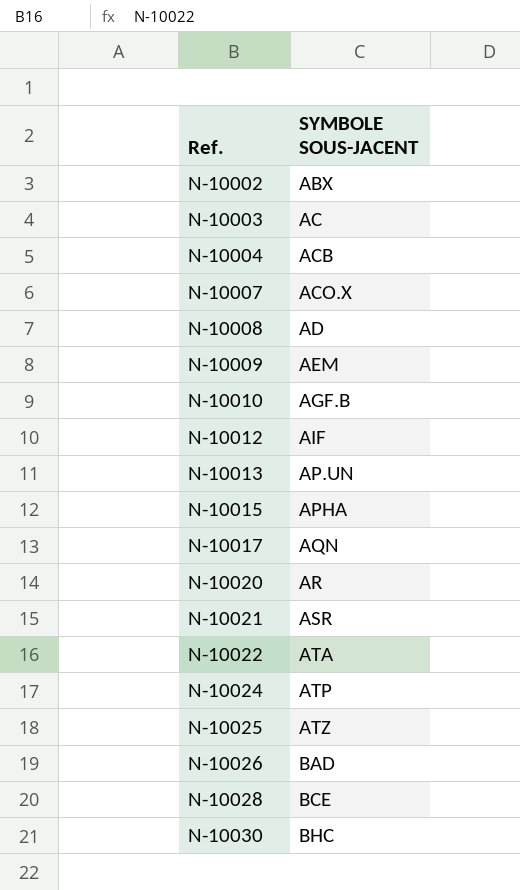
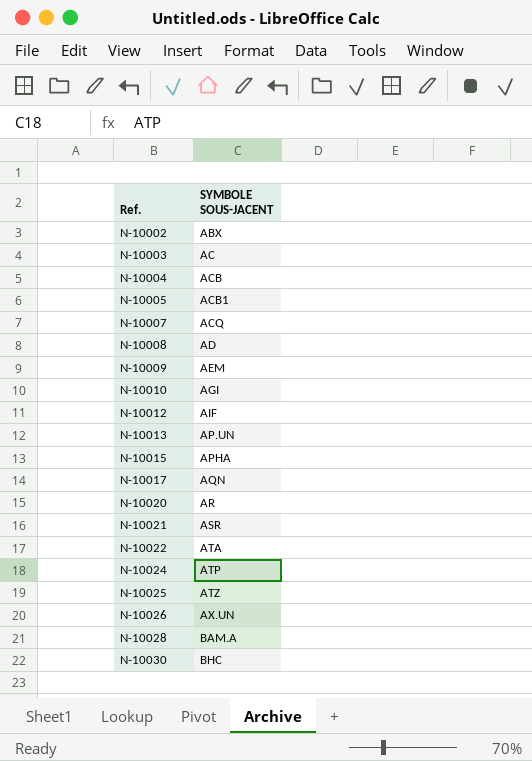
row N-10005: none -> ACB1
N-10007 | SYMBOLE SOUS-JACENT: ACO.X -> ACQ
N-10010 | SYMBOLE SOUS-JACENT: AGF.B -> AGI
N-10026 | SYMBOLE SOUS-JACENT: BAD -> AX.UN
N-10028 | SYMBOLE SOUS-JACENT: BCE -> BAM.A

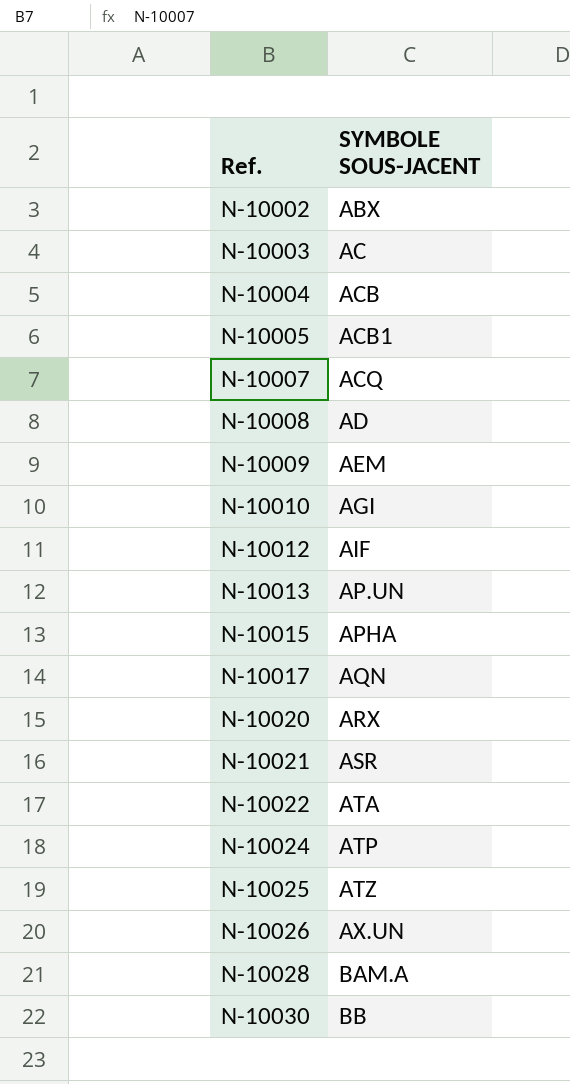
N-10020 | SYMBOLE SOUS-JACENT: AR -> ARX
N-10030 | SYMBOLE SOUS-JACENT: BHC -> BB

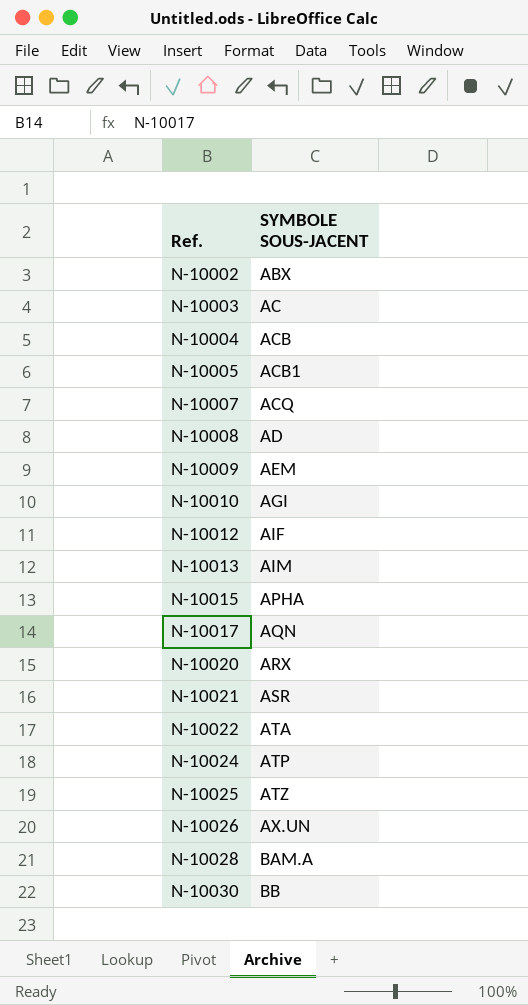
N-10013 | SYMBOLE SOUS-JACENT: AP.UN -> AIM

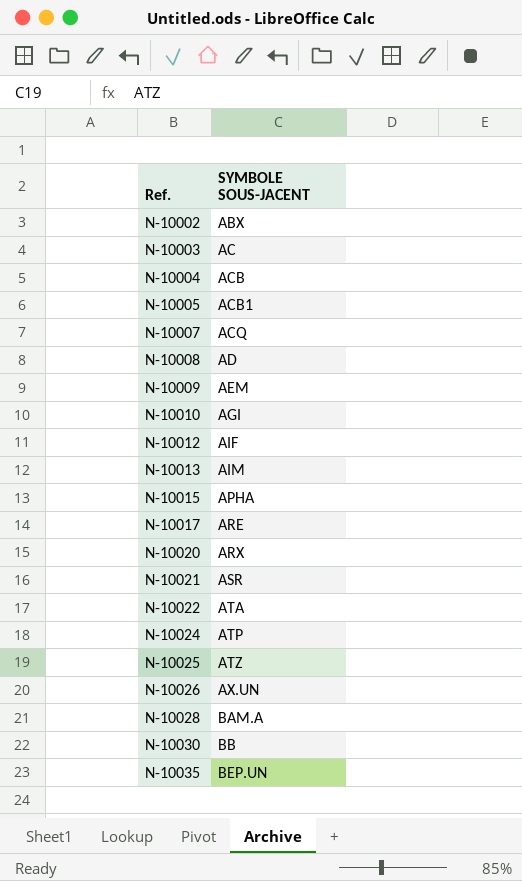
N-10017 | SYMBOLE SOUS-JACENT: AQN -> ARE
row N-10035: none -> BEP.UN

